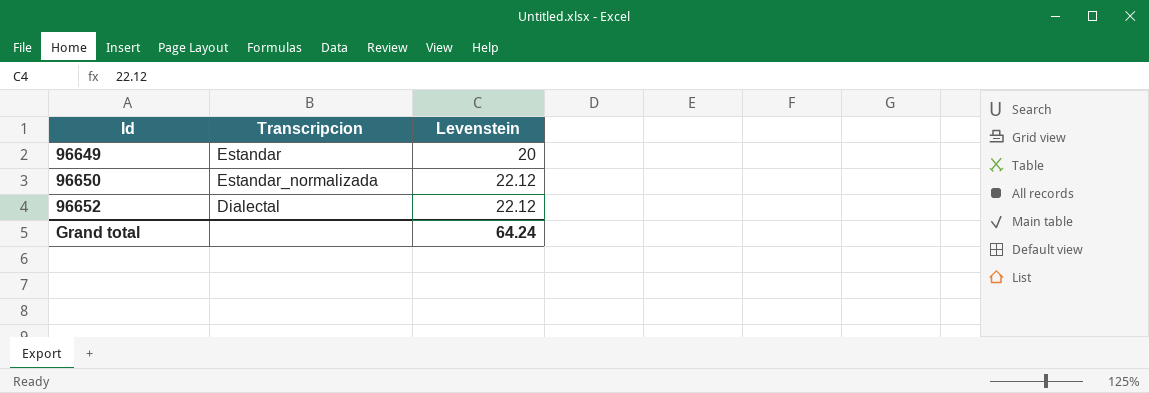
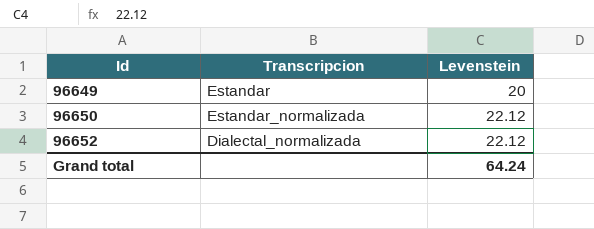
96652 | Transcripcion: Dialectal -> Dialectal_normalizada

